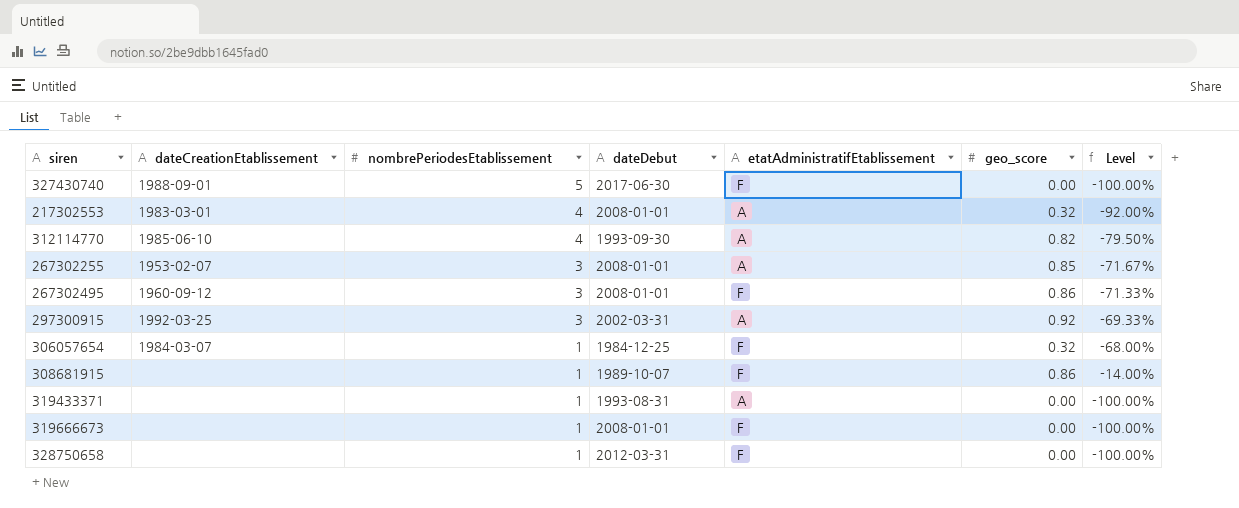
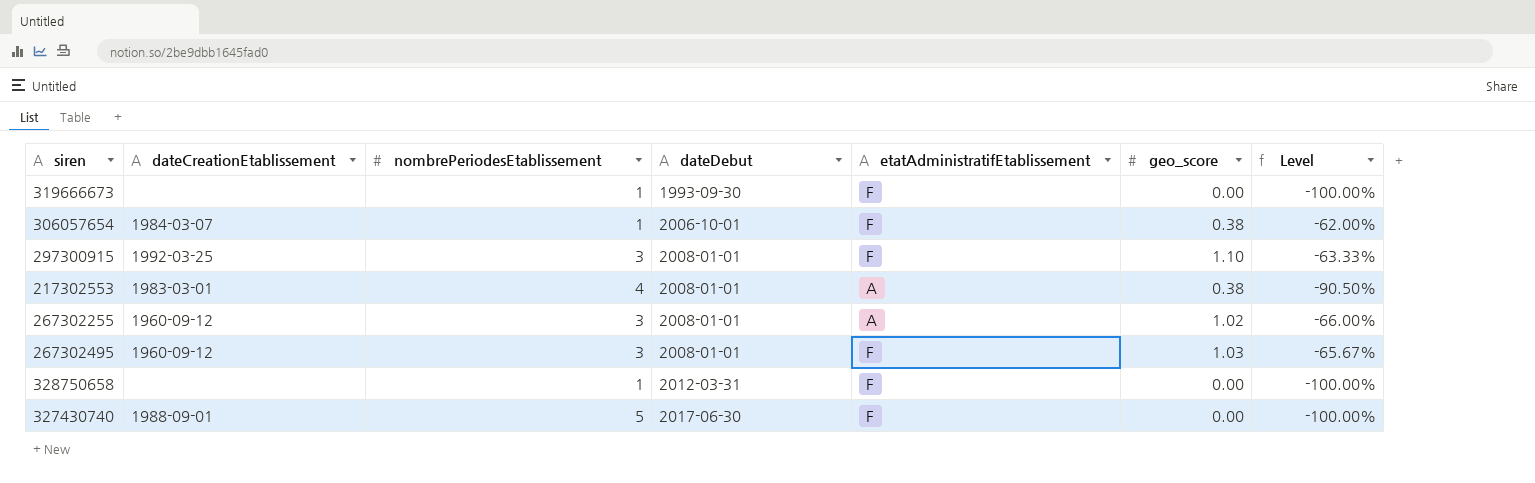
row order: nombrePeriodesEtablissement descending -> dateDebut ascending
row 312114770: 1985-06-10 | 4 | 1993-09-30 | A | 0.82 | -79.50% -> none
row 308681915: none | 1 | 1989-10-07 | F | 0.86 | -14.00% -> none
row 319433371: none | 1 | 1993-08-31 | A | 0.00 | -100.00% -> none
319666673 | dateDebut: 2008-01-01 -> 1993-09-30
306057654 | dateDebut: 1984-12-25 -> 2006-10-01
306057654 | geo_score: 0.32 -> 0.38
306057654 | Level: -68.00% -> -62.00%
297300915 | dateDebut: 2002-03-31 -> 2008-01-01
297300915 | etatAdministratifEtablissement: A -> F
297300915 | geo_score: 0.92 -> 1.10
297300915 | Level: -69.33% -> -63.33%
217302553 | geo_score: 0.32 -> 0.38
217302553 | Level: -92.00% -> -90.50%
267302255 | dateCreationEtablissement: 1953-02-07 -> 1960-09-12
267302255 | geo_score: 0.85 -> 1.02
267302255 | Level: -71.67% -> -66.00%
267302495 | geo_score: 0.86 -> 1.03
267302495 | Level: -71.33% -> -65.67%

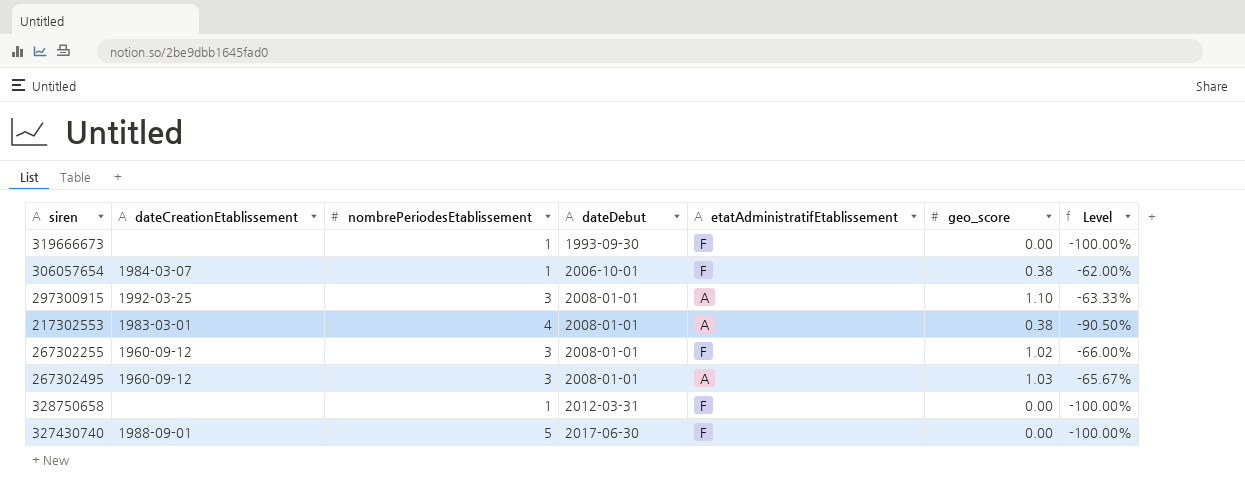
297300915 | etatAdministratifEtablissement: F -> A
267302255 | etatAdministratifEtablissement: A -> F
267302495 | etatAdministratifEtablissement: F -> A

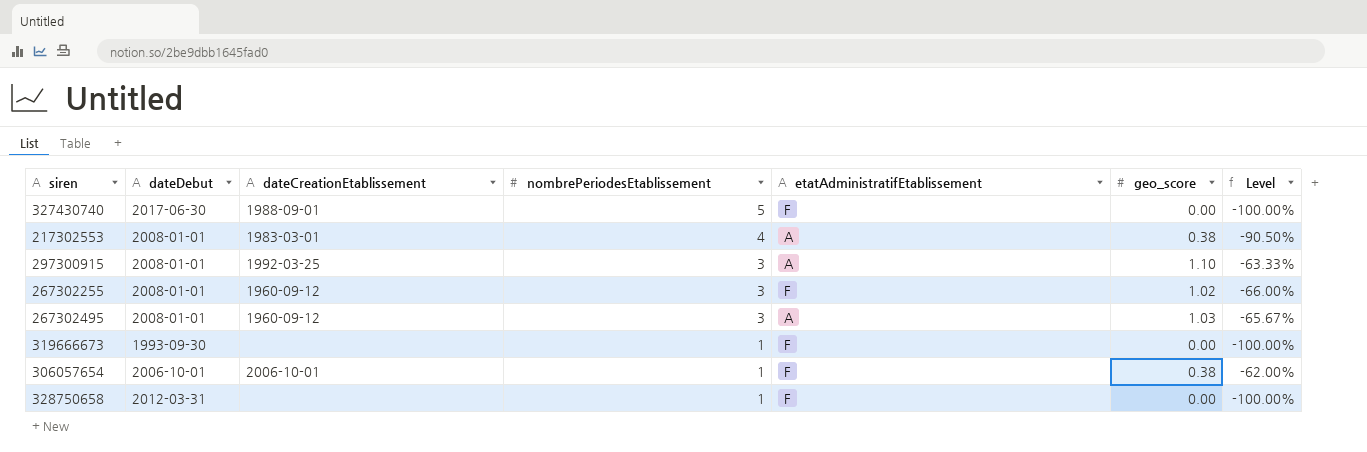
row order: dateDebut ascending -> nombrePeriodesEtablissement descending
column dateDebut | position: 4 -> 2
306057654 | dateCreationEtablissement: 1984-03-07 -> 2006-10-01

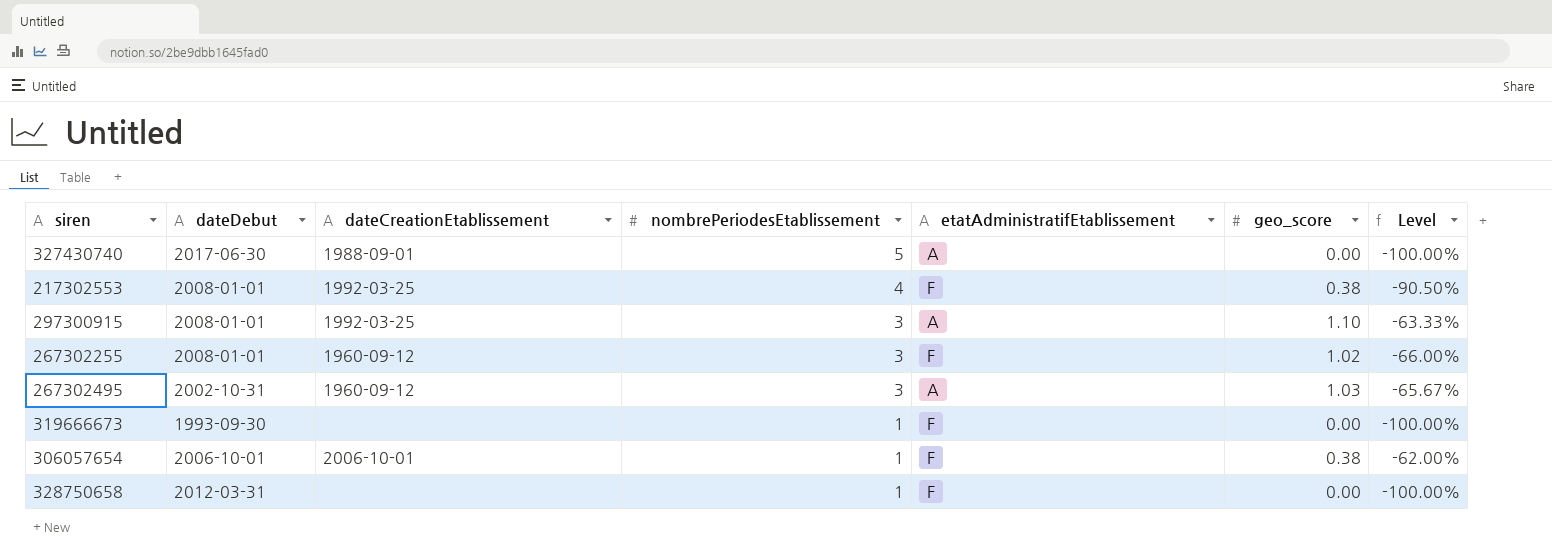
327430740 | etatAdministratifEtablissement: F -> A
217302553 | dateCreationEtablissement: 1983-03-01 -> 1992-03-25
217302553 | etatAdministratifEtablissement: A -> F
267302495 | dateDebut: 2008-01-01 -> 2002-10-31

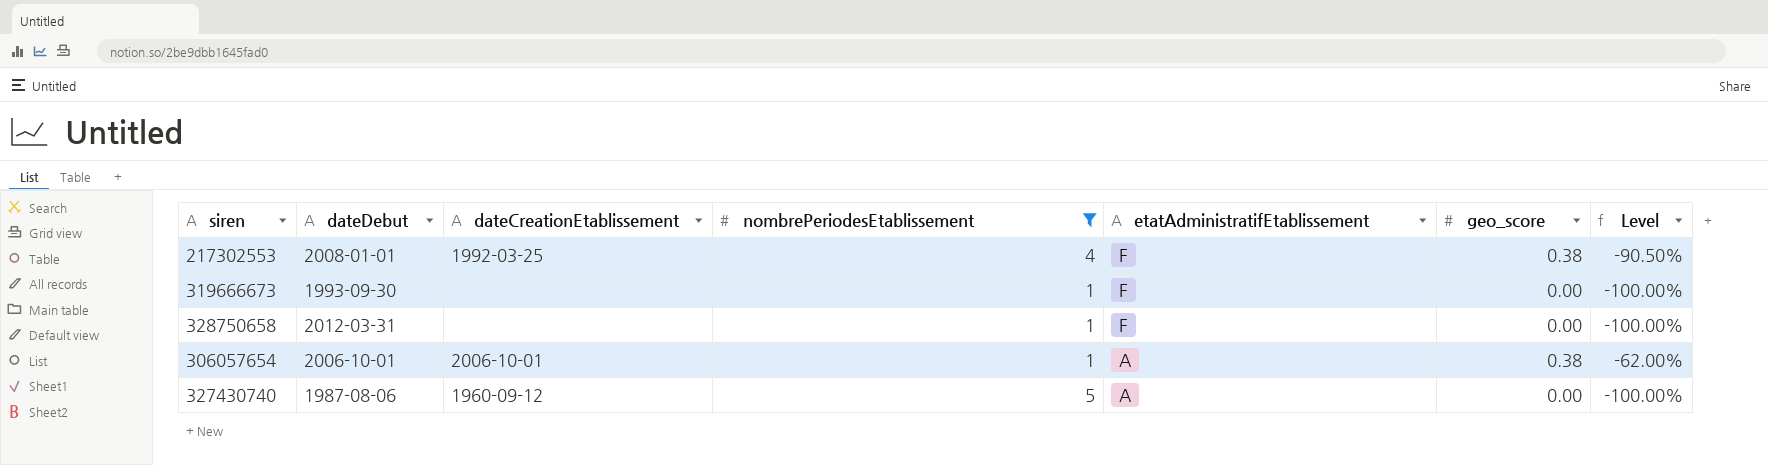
filter: none -> nombrePeriodesEtablissement != 3
row order: nombrePeriodesEtablissement descending -> etatAdministratifEtablissement descending
306057654 | etatAdministratifEtablissement: F -> A
327430740 | dateDebut: 2017-06-30 -> 1987-08-06
327430740 | dateCreationEtablissement: 1988-09-01 -> 1960-09-12

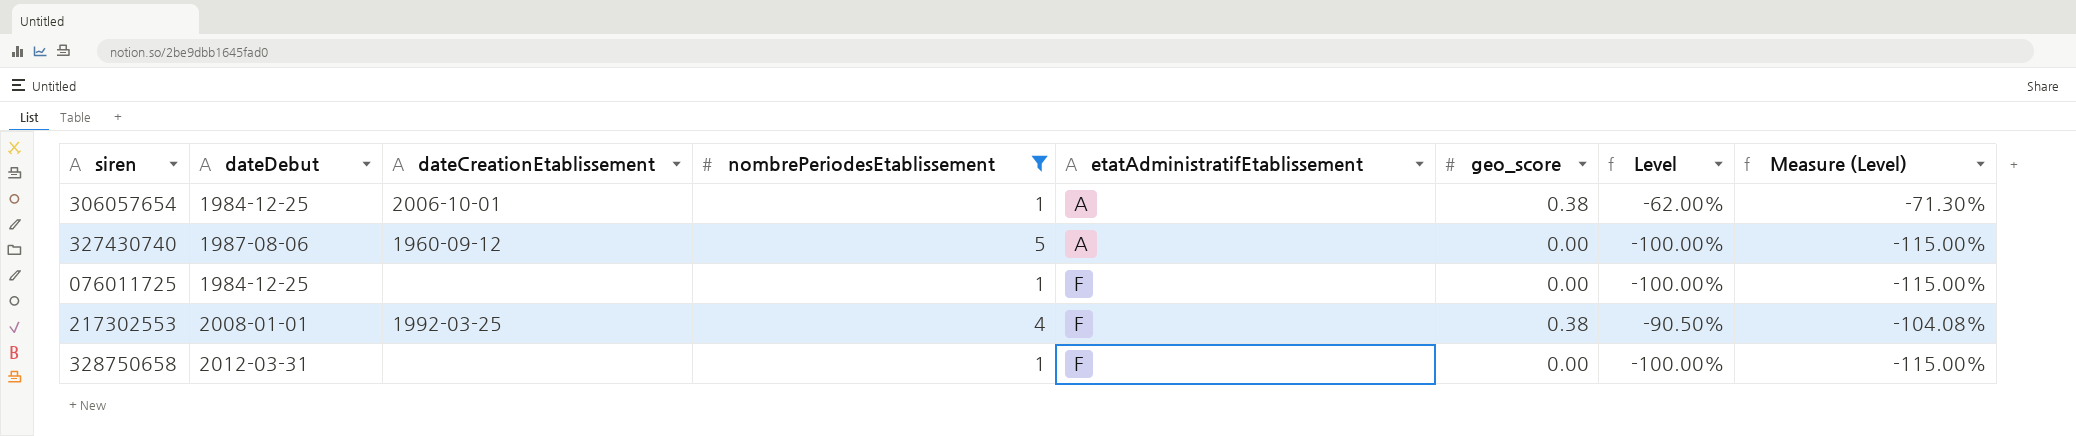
row order: etatAdministratifEtablissement descending -> etatAdministratifEtablissement ascending
column Measure (Level) | formula: none -> [Level] * 1.15
row 319666673: 1993-09-30 | none | 1 | F | 0.00 | -100.00% -> none
306057654 | dateDebut: 2006-10-01 -> 1984-12-25
row 076011725: none -> 1984-12-25 | none | 1 | F | 0.00 | -100.00% | -115.00%

